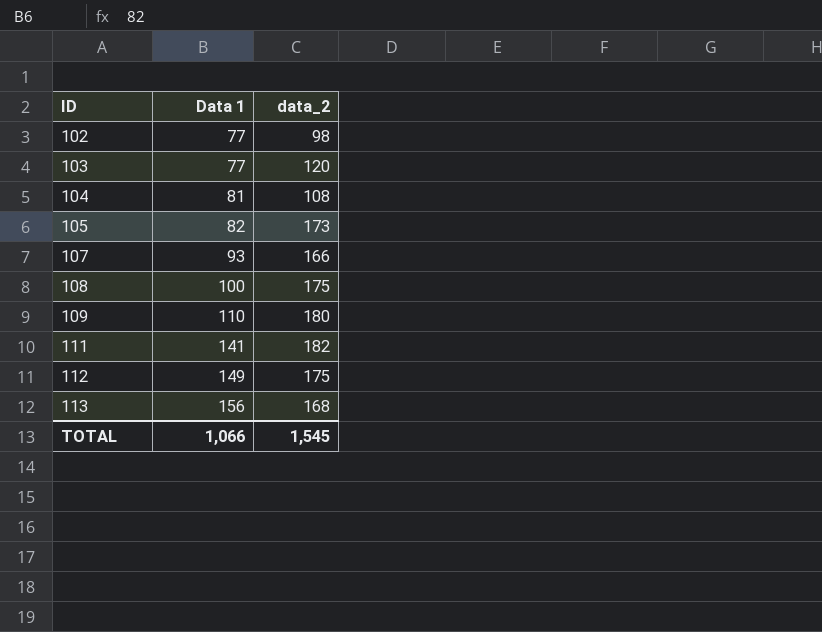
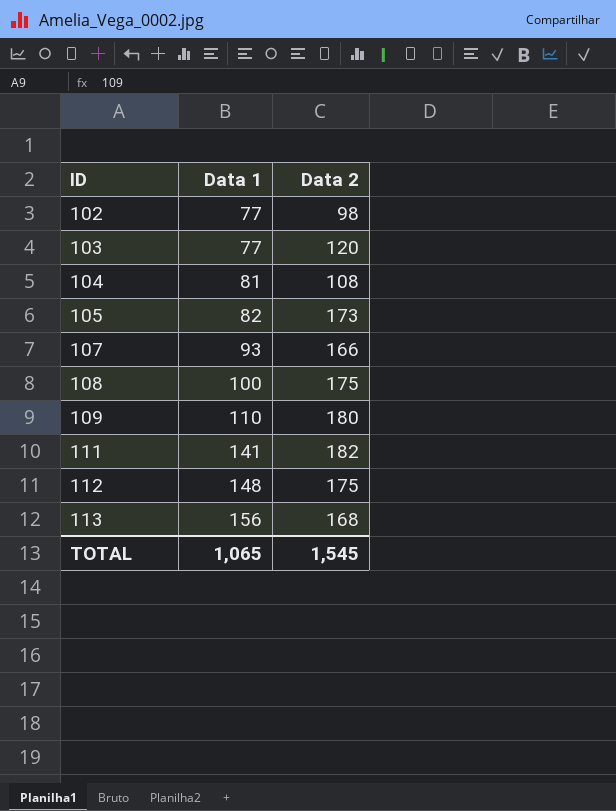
column name: data_2 -> Data 2
112 | Data 1: 149 -> 148
TOTAL | Data 1: 1,066 -> 1,065

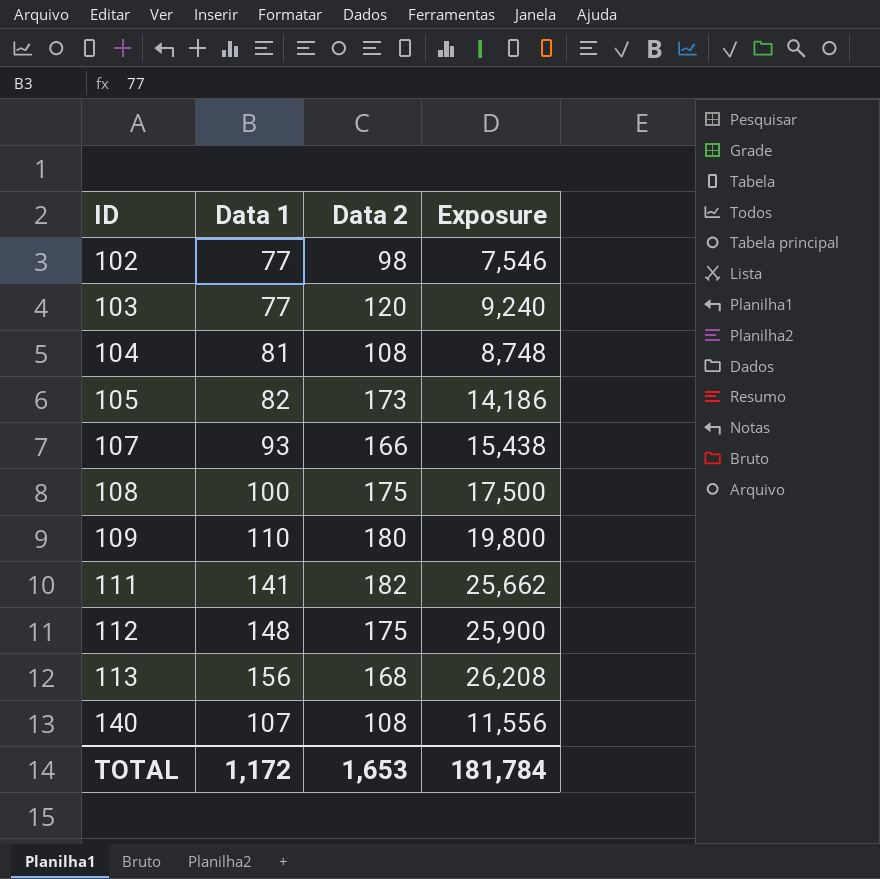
column Exposure | formula: none -> [Data 1] * [Data 2]
row 140: none -> 107 | 108 | 11,556
TOTAL | Data 1: 1,065 -> 1,172
TOTAL | Data 2: 1,545 -> 1,653

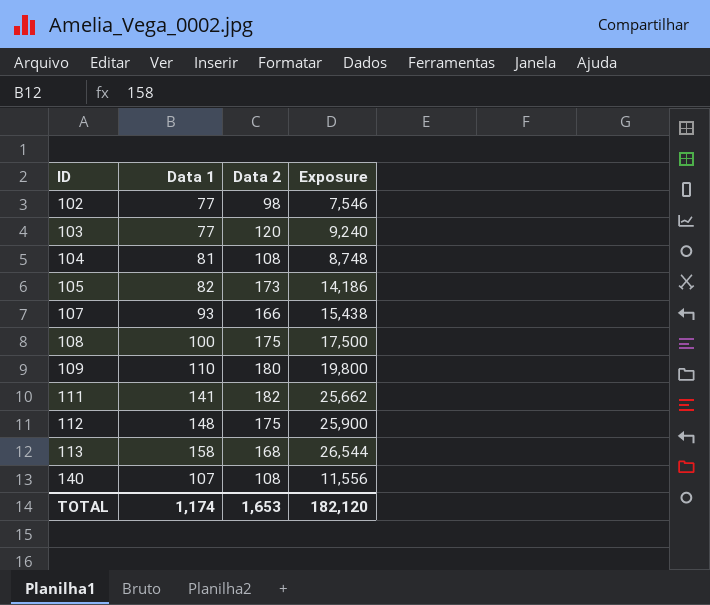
113 | Data 1: 156 -> 158
113 | Exposure: 26,208 -> 26,544
TOTAL | Data 1: 1,172 -> 1,174
TOTAL | Exposure: 181,784 -> 182,120

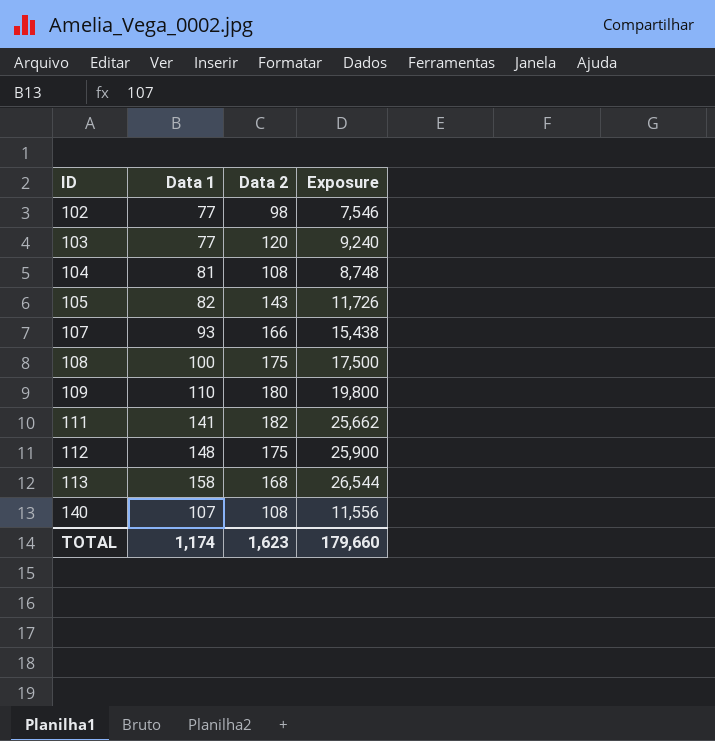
105 | Data 2: 173 -> 143
105 | Exposure: 14,186 -> 11,726
TOTAL | Data 2: 1,653 -> 1,623
TOTAL | Exposure: 182,120 -> 179,660

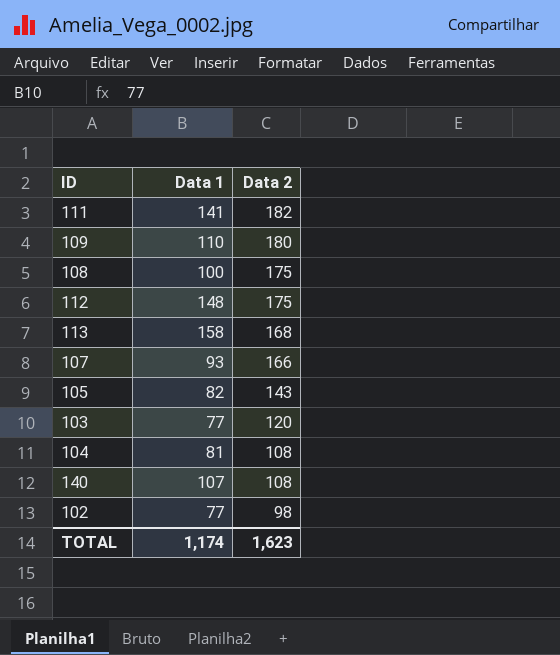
row order: ID ascending -> Data 2 descending
column Exposure | formula: [Data 1] * [Data 2] -> none

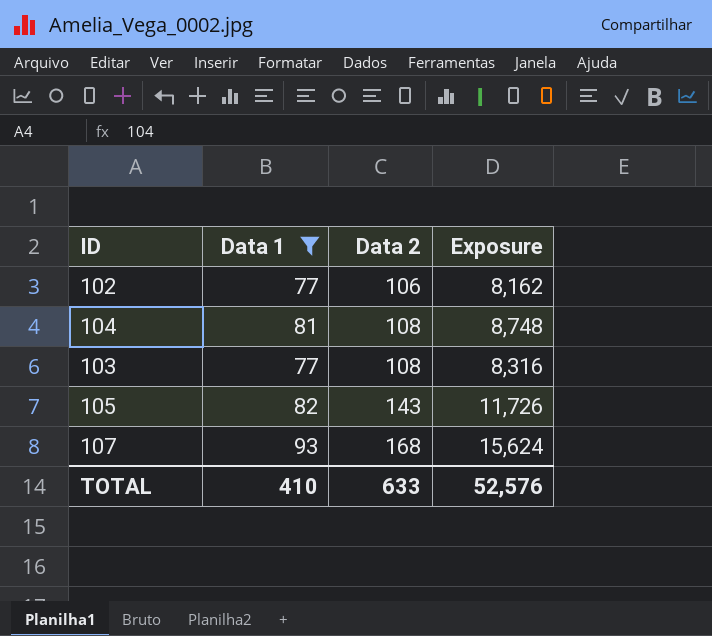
filter: none -> Data 1 <= 93
row order: Data 2 descending -> Data 2 ascending
column Exposure | formula: none -> [Data 1] * [Data 2]
102 | Data 2: 98 -> 106
103 | Data 2: 120 -> 108
107 | Data 2: 166 -> 168
TOTAL | Data 1: 1,174 -> 410
TOTAL | Data 2: 1,623 -> 633

